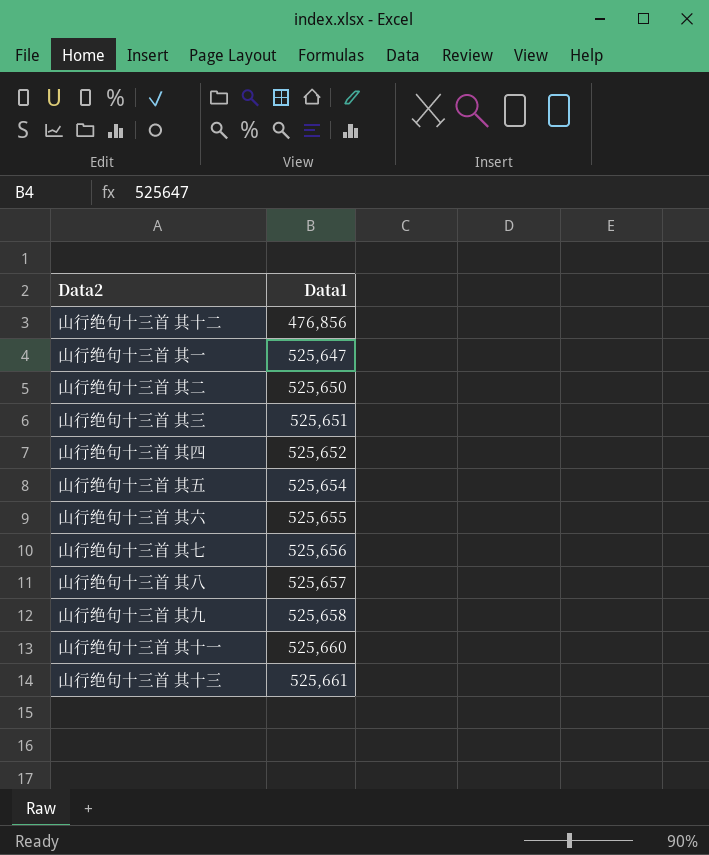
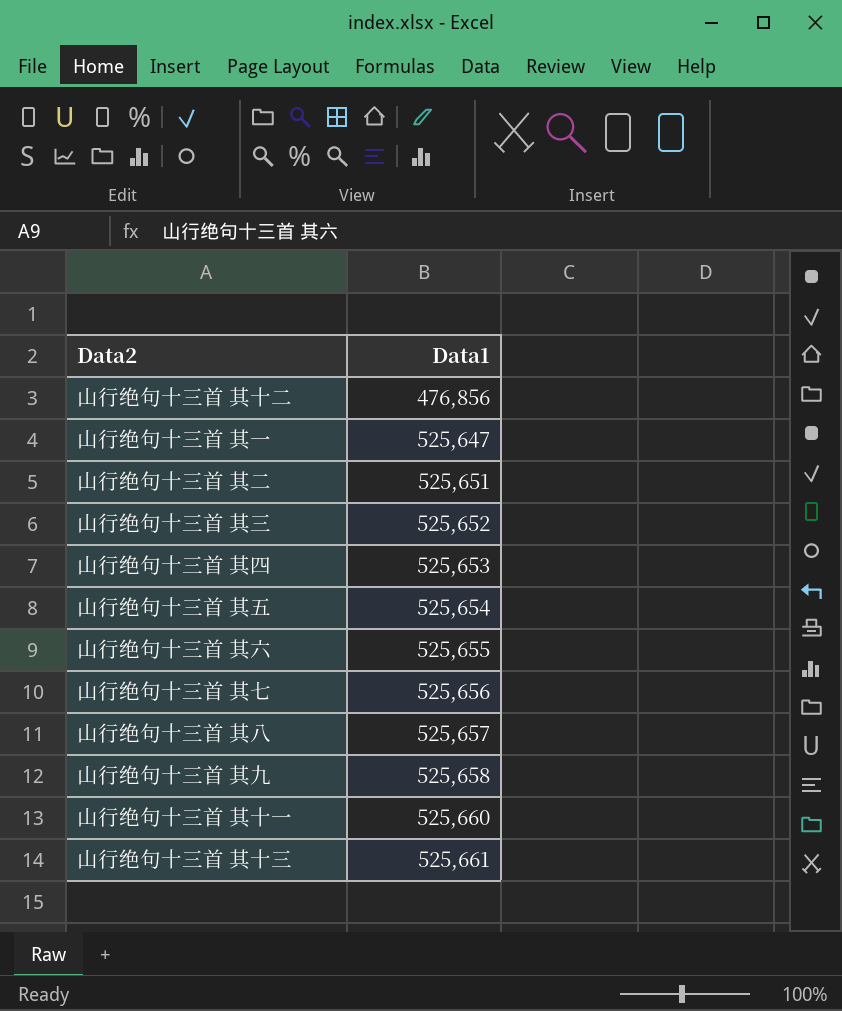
山行绝句十三首 其二 | Data1: 525,650 -> 525,651
山行绝句十三首 其三 | Data1: 525,651 -> 525,652
山行绝句十三首 其四 | Data1: 525,652 -> 525,653

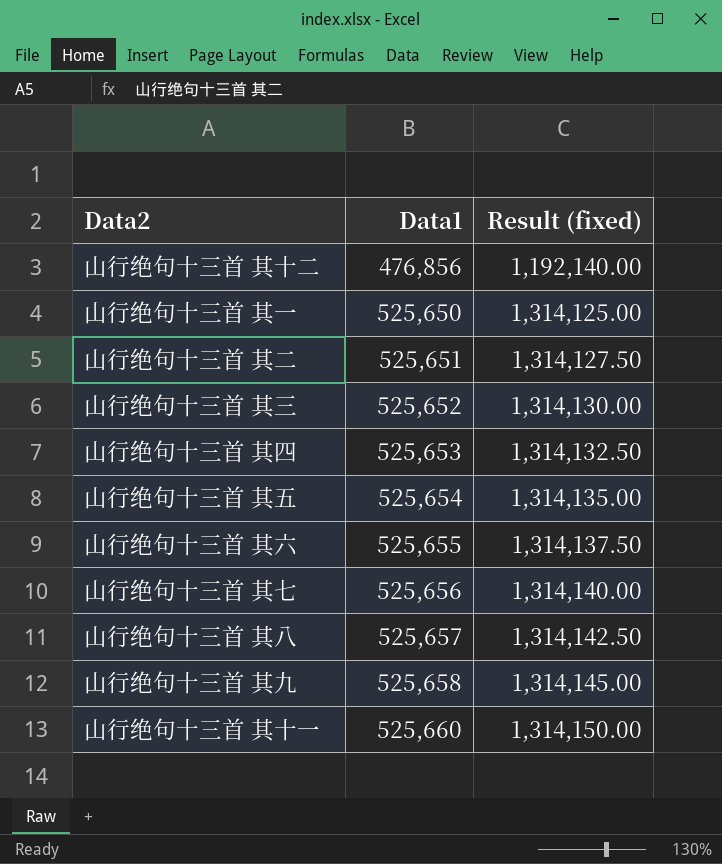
column Result (fixed) | formula: none -> [Data1] * 2.5
row 山行绝句十三首 其十三: 525,661 -> none
山行绝句十三首 其一 | Data1: 525,647 -> 525,650

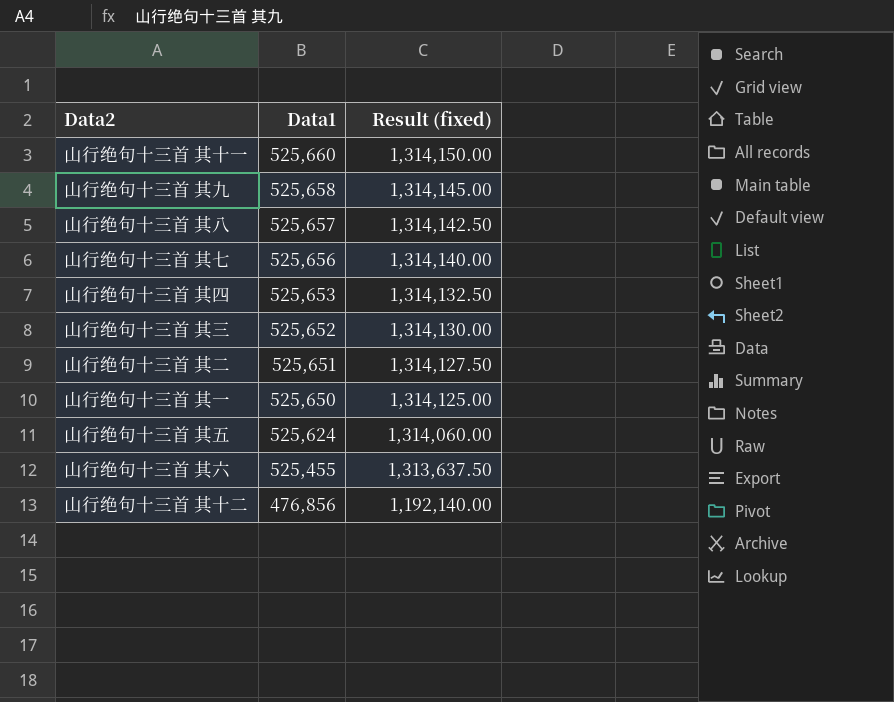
row order: Data1 ascending -> Data1 descending
山行绝句十三首 其五 | Data1: 525,654 -> 525,624
山行绝句十三首 其五 | Result (fixed): 1,314,135.00 -> 1,314,060.00
山行绝句十三首 其六 | Data1: 525,655 -> 525,455
山行绝句十三首 其六 | Result (fixed): 1,314,137.50 -> 1,313,637.50

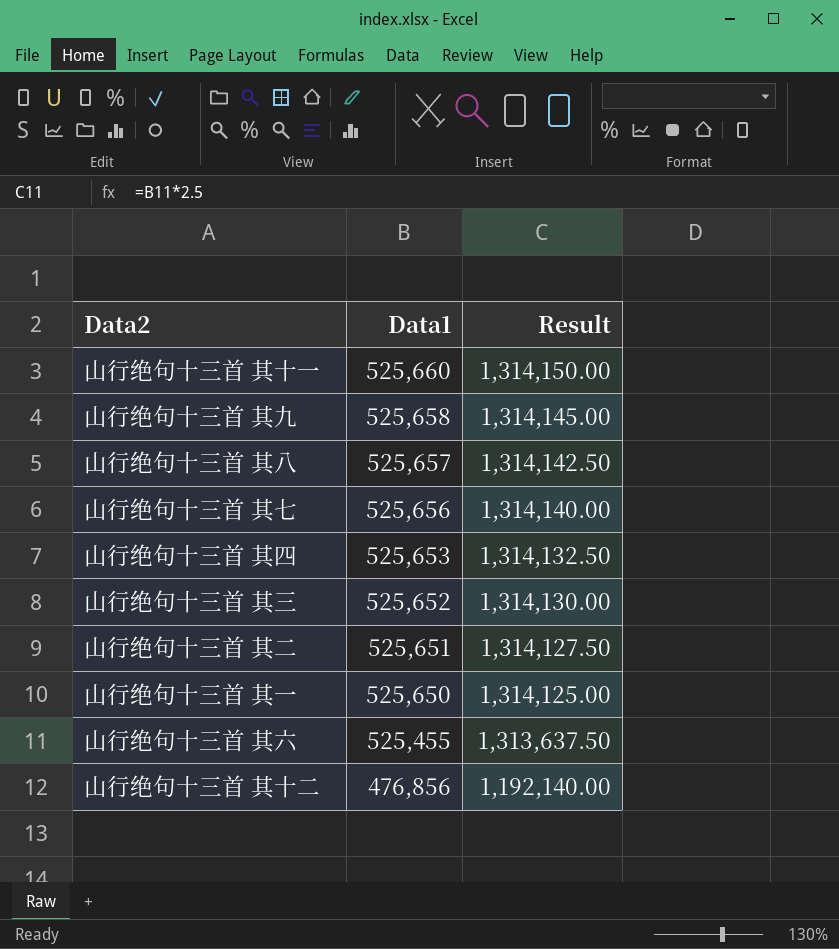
column name: Result (fixed) -> Result
row 山行绝句十三首 其五: 525,624 | 1,314,060.00 -> none

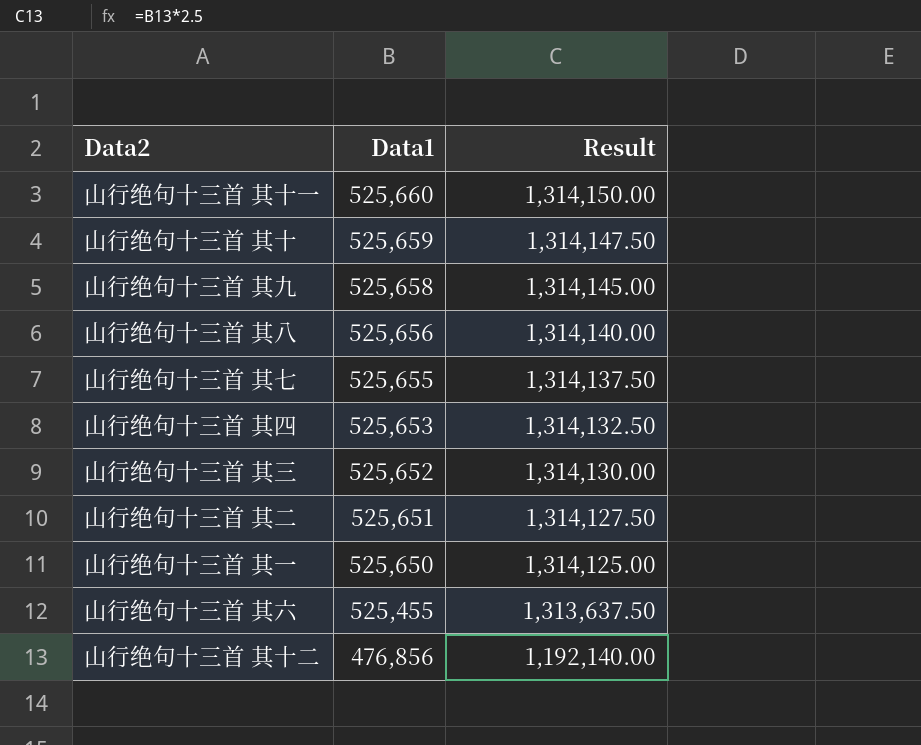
row 山行绝句十三首 其十: none -> 525,659 | 1,314,147.50
山行绝句十三首 其八 | Data1: 525,657 -> 525,656
山行绝句十三首 其八 | Result: 1,314,142.50 -> 1,314,140.00
山行绝句十三首 其七 | Data1: 525,656 -> 525,655
山行绝句十三首 其七 | Result: 1,314,140.00 -> 1,314,137.50

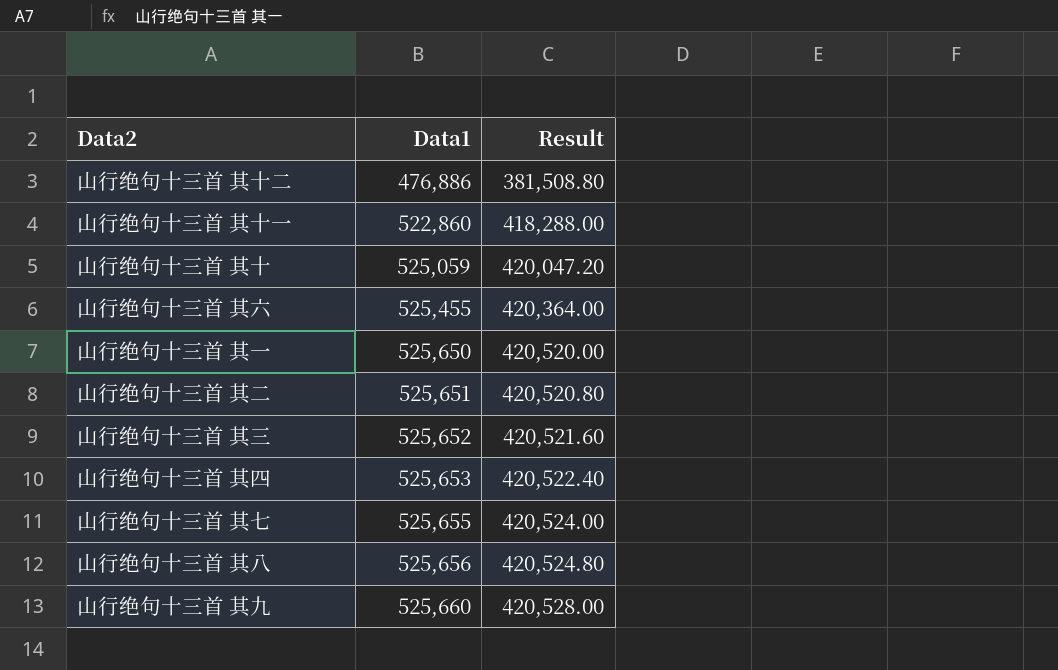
row order: Data1 descending -> Data1 ascending
column Result | formula: [Data1] * 2.5 -> [Data1] * 0.8
山行绝句十三首 其十二 | Data1: 476,856 -> 476,886
山行绝句十三首 其十一 | Data1: 525,660 -> 522,860
山行绝句十三首 其十 | Data1: 525,659 -> 525,059
山行绝句十三首 其九 | Data1: 525,658 -> 525,660

